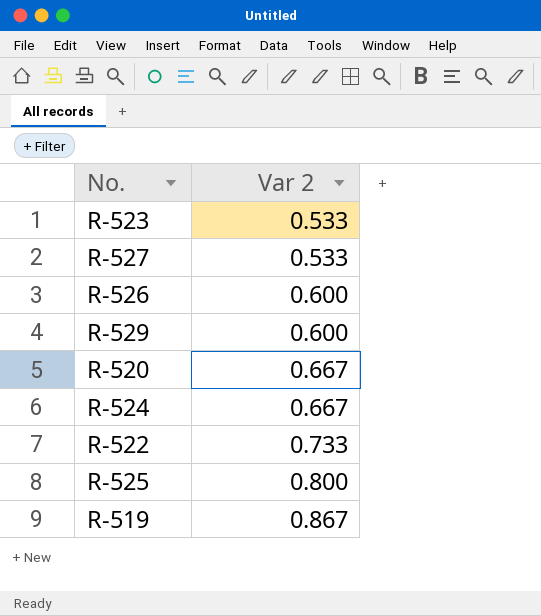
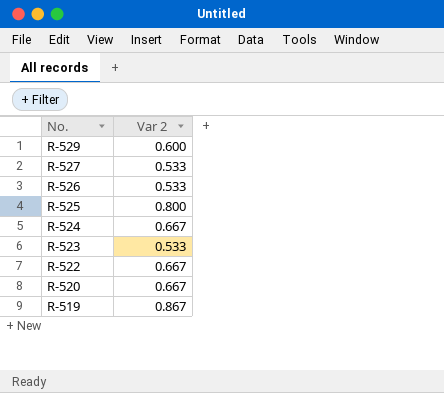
row order: Var 2 ascending -> No. descending
R-526 | Var 2: 0.600 -> 0.533
R-522 | Var 2: 0.733 -> 0.667

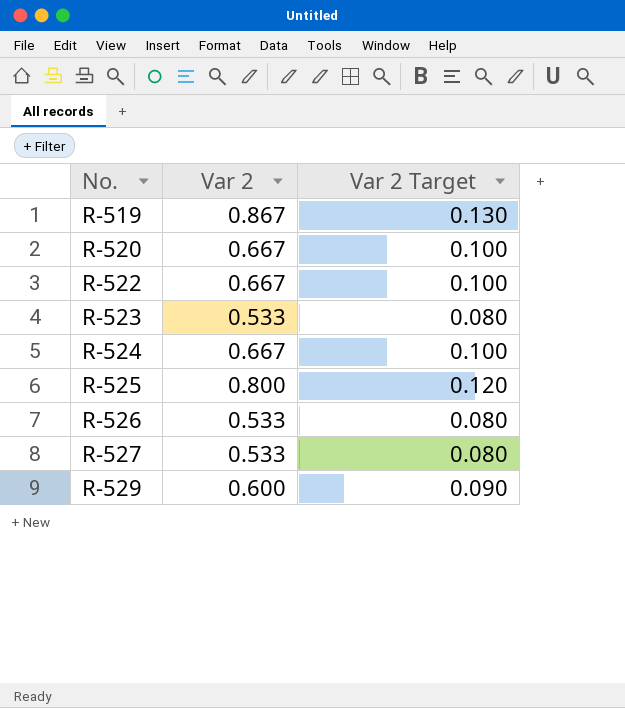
row order: No. descending -> No. ascending
column Var 2 Target | formula: none -> [Var 2] * 0.15

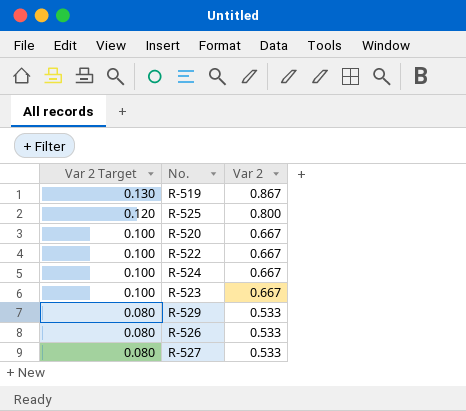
row order: No. ascending -> Var 2 Target descending
column Var 2 Target | position: 3 -> 1
R-523 | Var 2 Target: 0.080 -> 0.100
R-523 | Var 2: 0.533 -> 0.667
R-529 | Var 2 Target: 0.090 -> 0.080
R-529 | Var 2: 0.600 -> 0.533

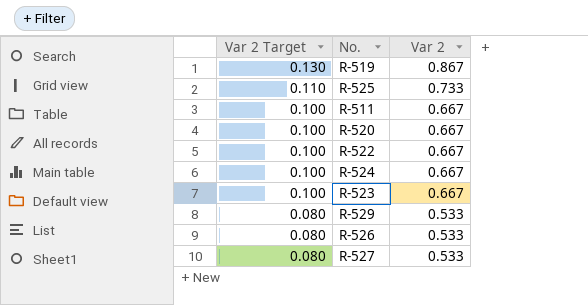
R-525 | Var 2 Target: 0.120 -> 0.110
R-525 | Var 2: 0.800 -> 0.733
row R-511: none -> 0.100 | 0.667

